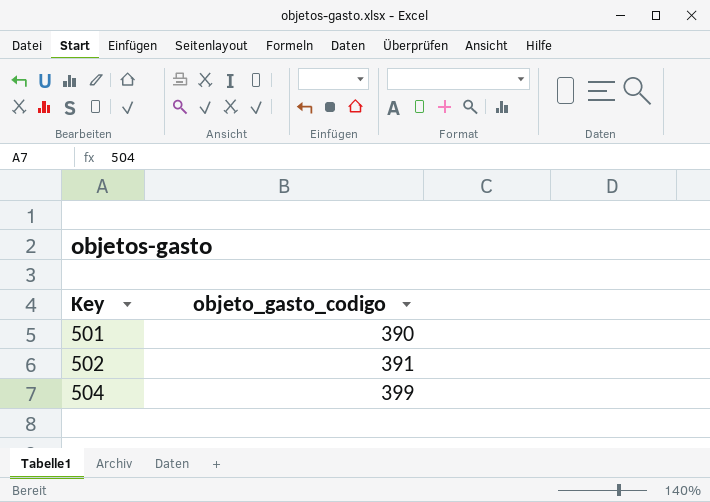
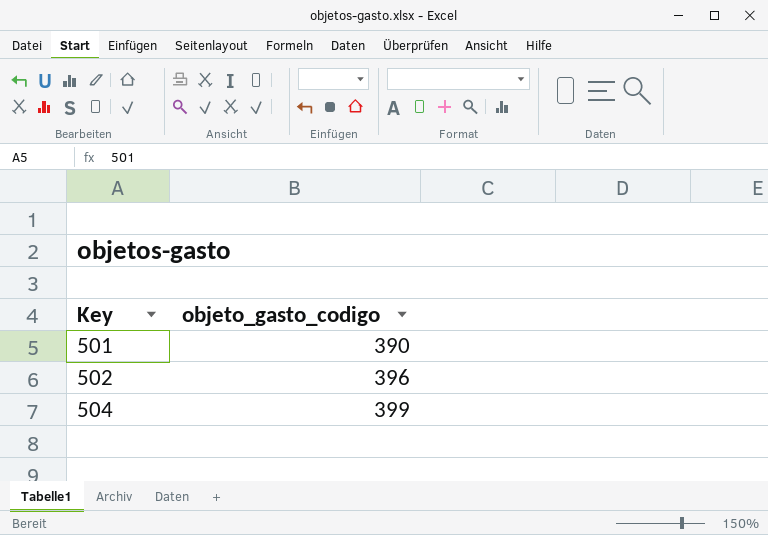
502 | objeto_gasto_codigo: 391 -> 396

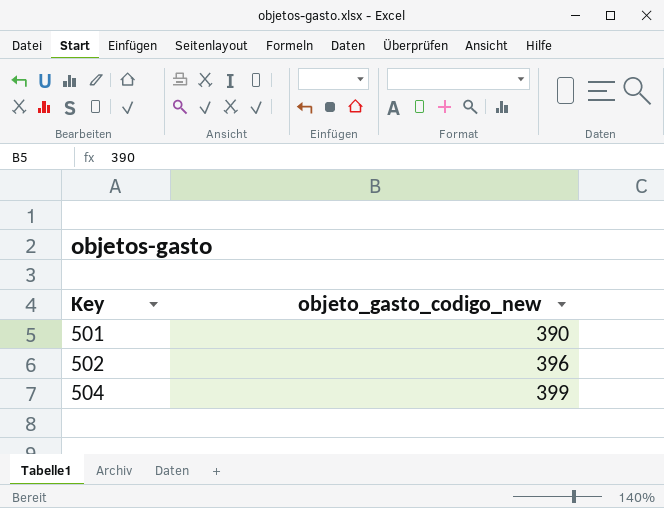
column name: objeto_gasto_codigo -> objeto_gasto_codigo_new

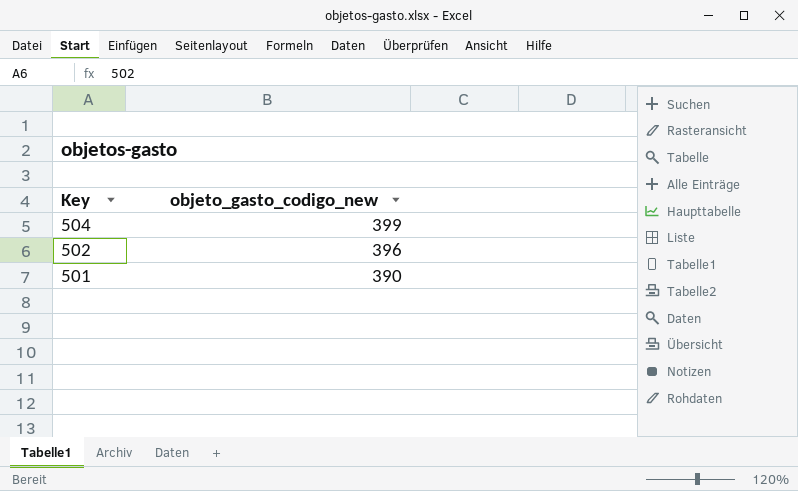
row order: Key ascending -> Key descending

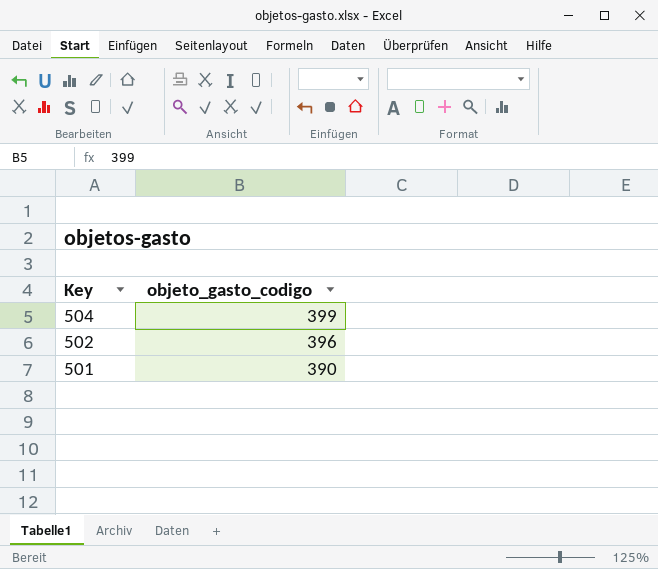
column name: objeto_gasto_codigo_new -> objeto_gasto_codigo

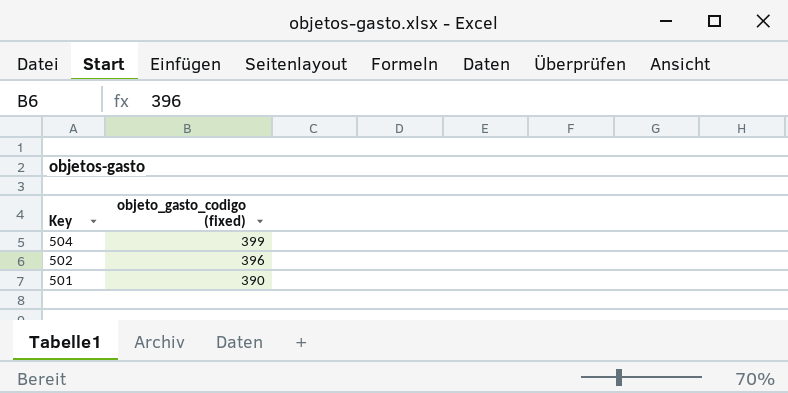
column name: objeto_gasto_codigo -> objeto_gasto_codigo (fixed)

